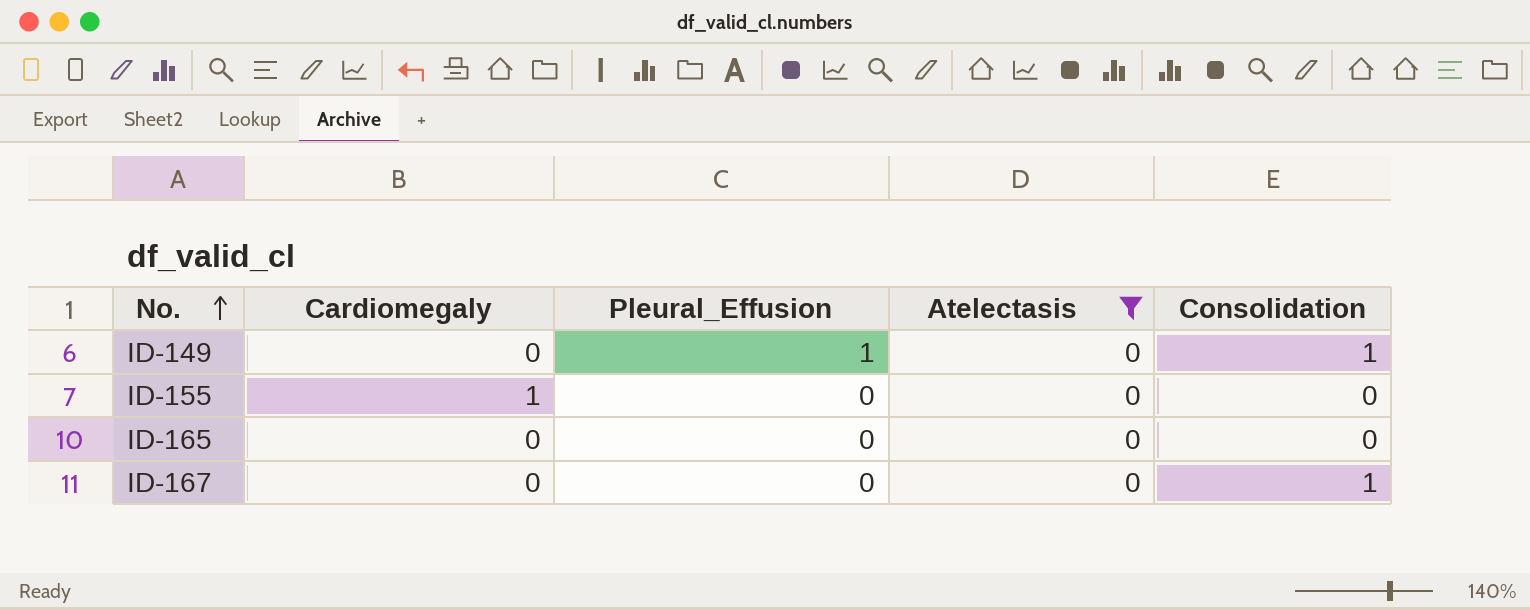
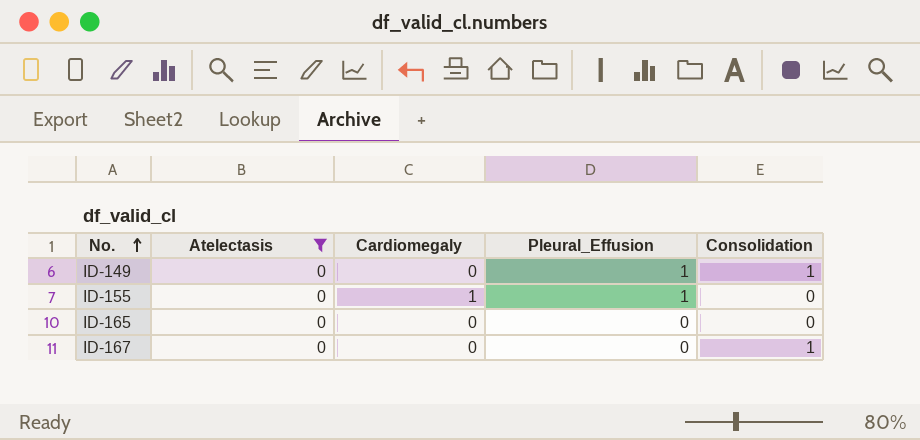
column Atelectasis | position: 4 -> 2
ID-155 | Pleural_Effusion: 0 -> 1

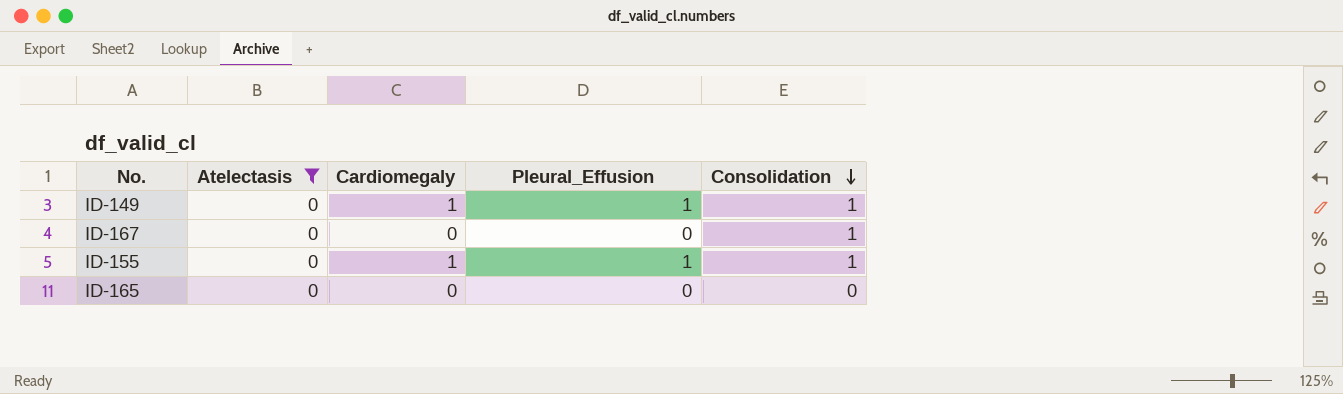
row order: No. ascending -> Consolidation descending
ID-149 | Cardiomegaly: 0 -> 1
ID-155 | Consolidation: 0 -> 1

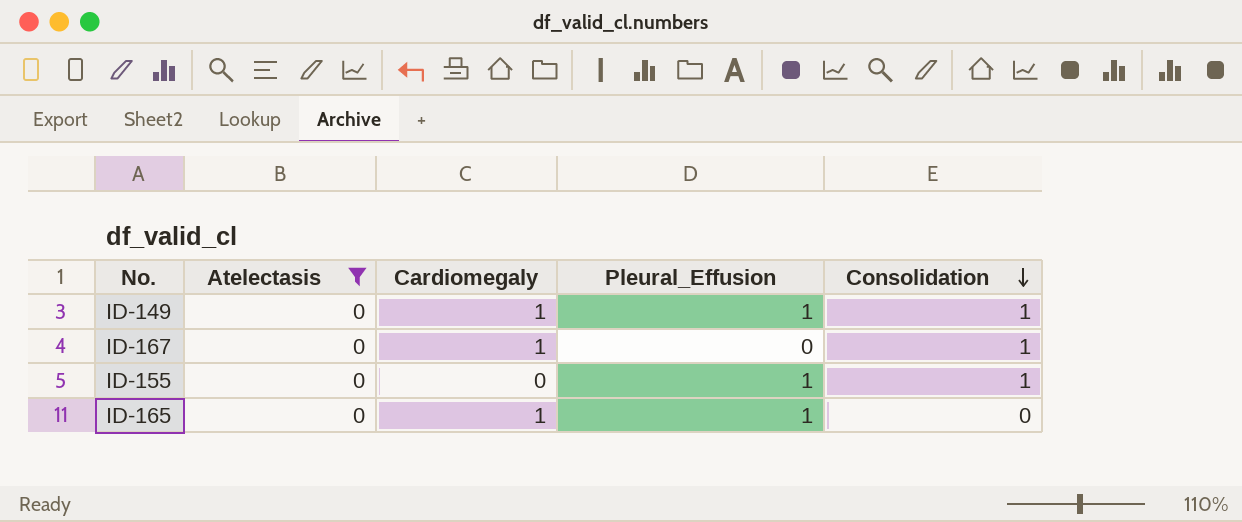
ID-167 | Cardiomegaly: 0 -> 1
ID-155 | Cardiomegaly: 1 -> 0
ID-165 | Cardiomegaly: 0 -> 1
ID-165 | Pleural_Effusion: 0 -> 1

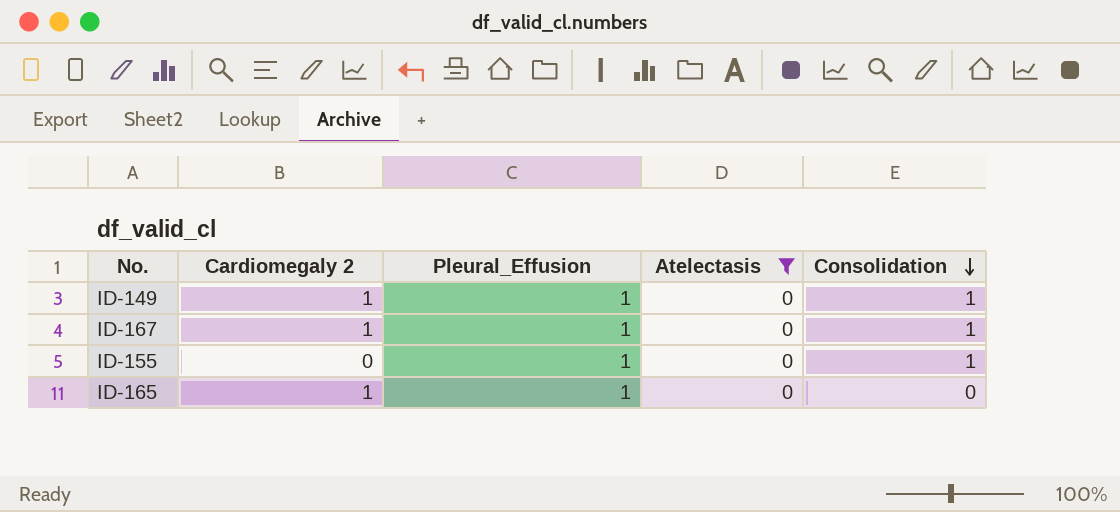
column name: Cardiomegaly -> Cardiomegaly 2
column Atelectasis | position: 2 -> 4
ID-167 | Pleural_Effusion: 0 -> 1

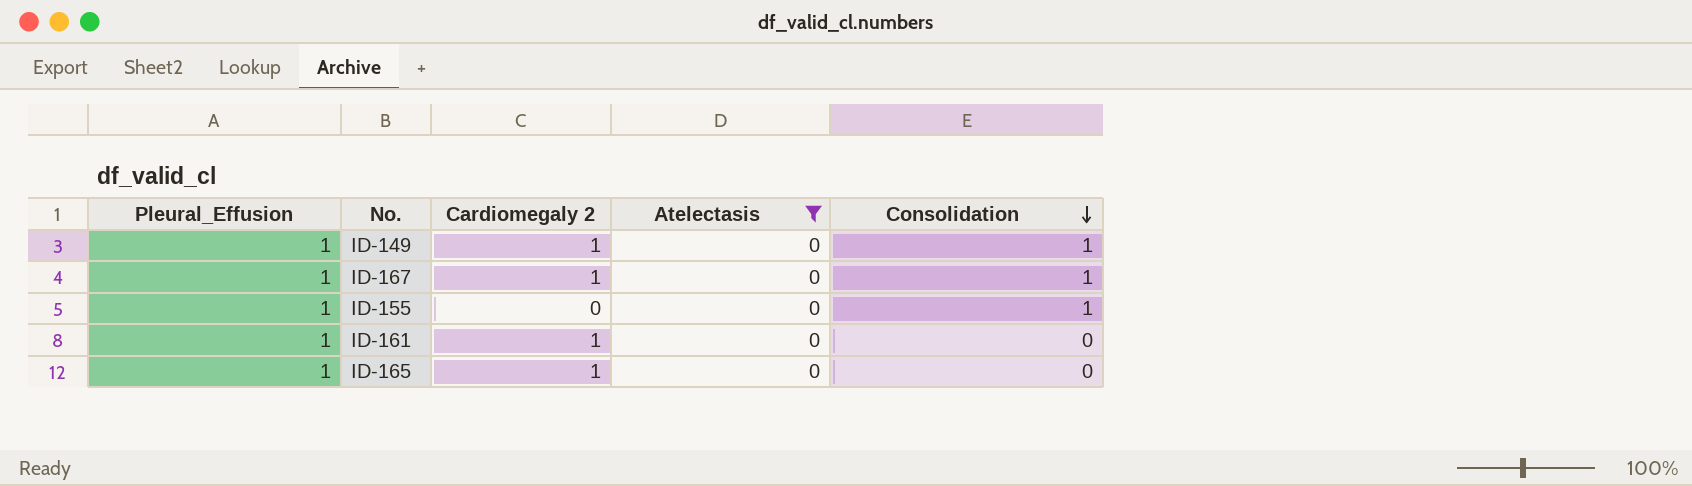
column Pleural_Effusion | position: 3 -> 1
row ID-161: none -> 1 | 1 | 0 | 0

